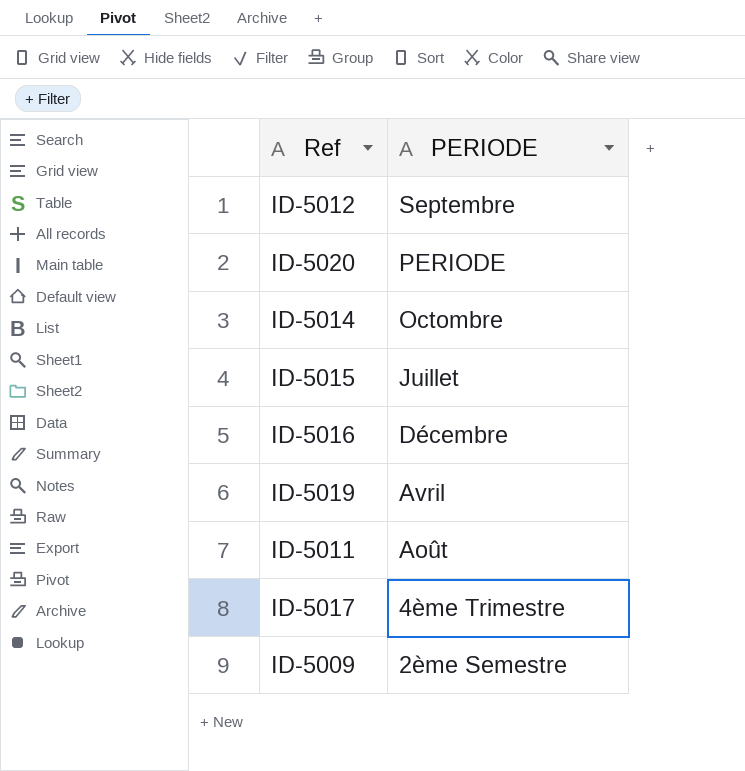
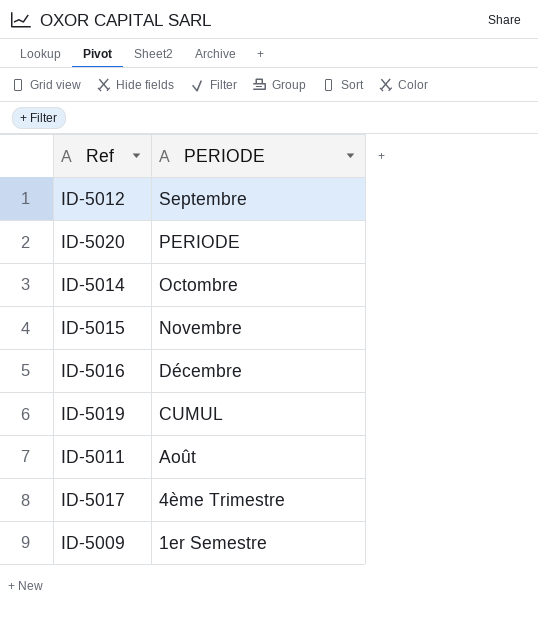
ID-5015 | PERIODE: Juillet -> Novembre
ID-5019 | PERIODE: Avril -> CUMUL
ID-5009 | PERIODE: 2ème Semestre -> 1er Semestre

